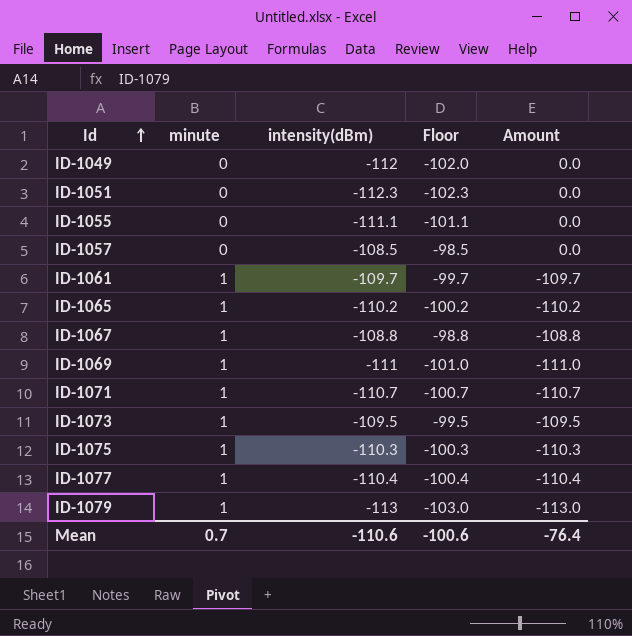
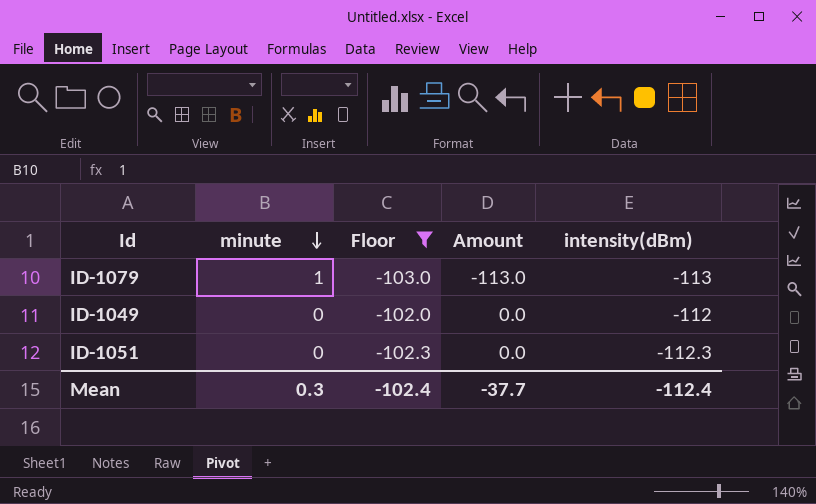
filter: none -> Floor <= -102.0
row order: Id ascending -> minute descending
column intensity(dBm) | position: 3 -> 5
Mean | minute: 0.7 -> 0.3
Mean | Floor: -100.6 -> -102.4
Mean | Amount: -76.4 -> -37.7
Mean | intensity(dBm): -110.6 -> -112.4

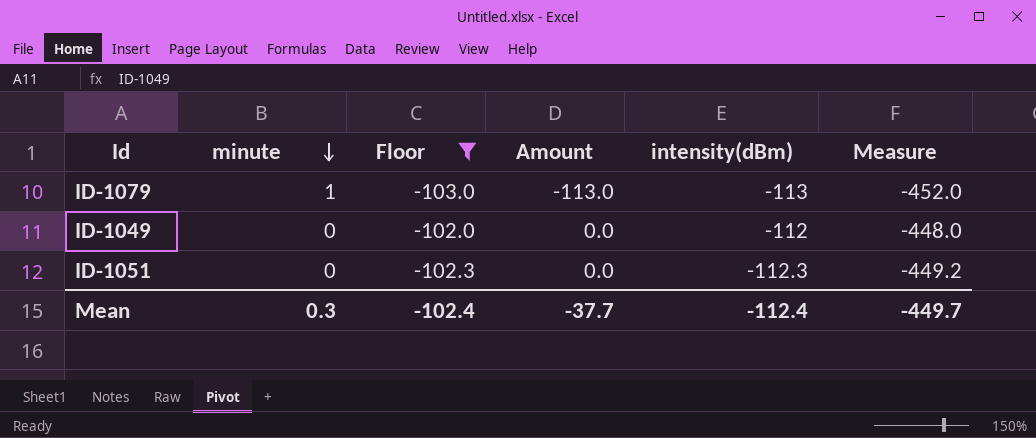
column Measure | formula: none -> [intensity(dBm)] * 4

